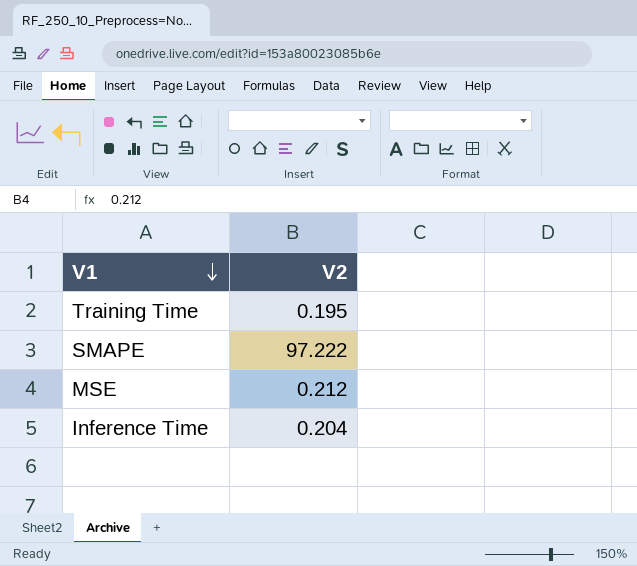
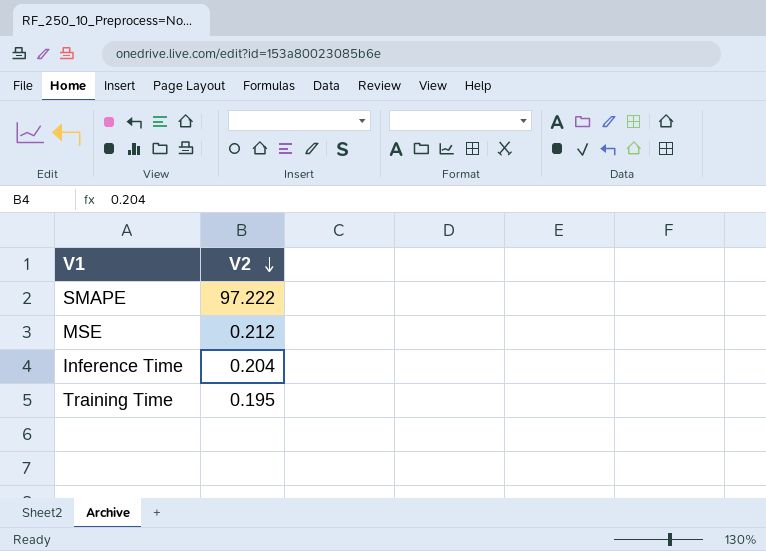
row order: V1 descending -> V2 descending

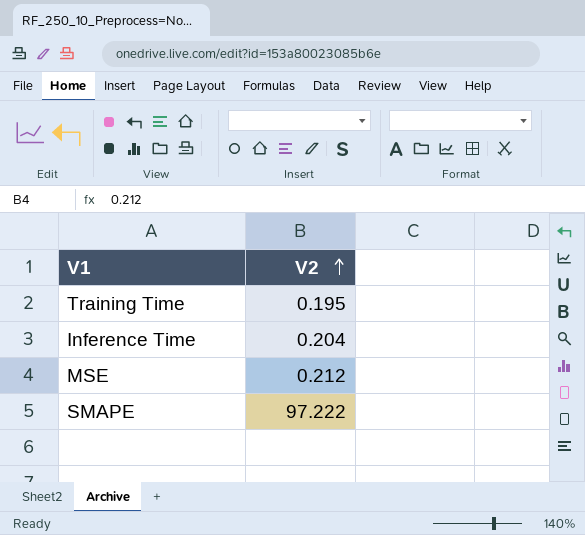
row order: V2 descending -> V2 ascending

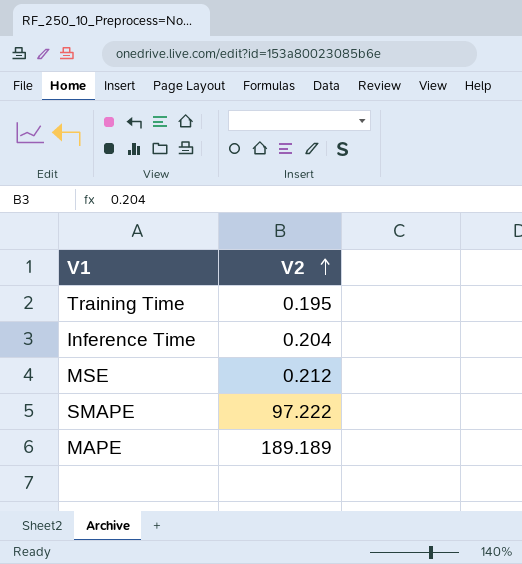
row MAPE: none -> 189.189

